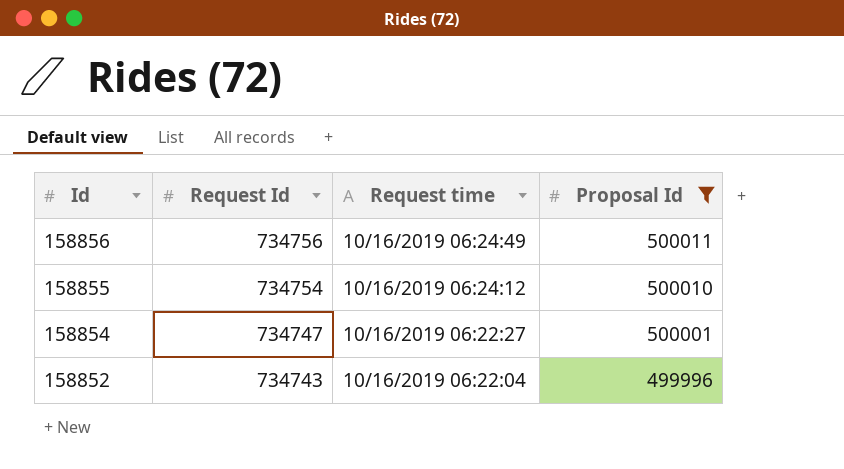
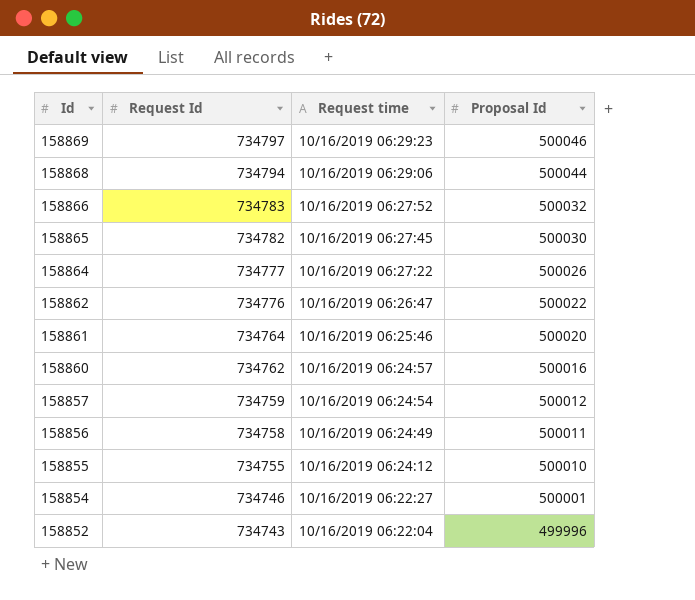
filter: Proposal Id <= 500011 -> none
158856 | Request Id: 734756 -> 734758
158855 | Request Id: 734754 -> 734755
158854 | Request Id: 734747 -> 734746

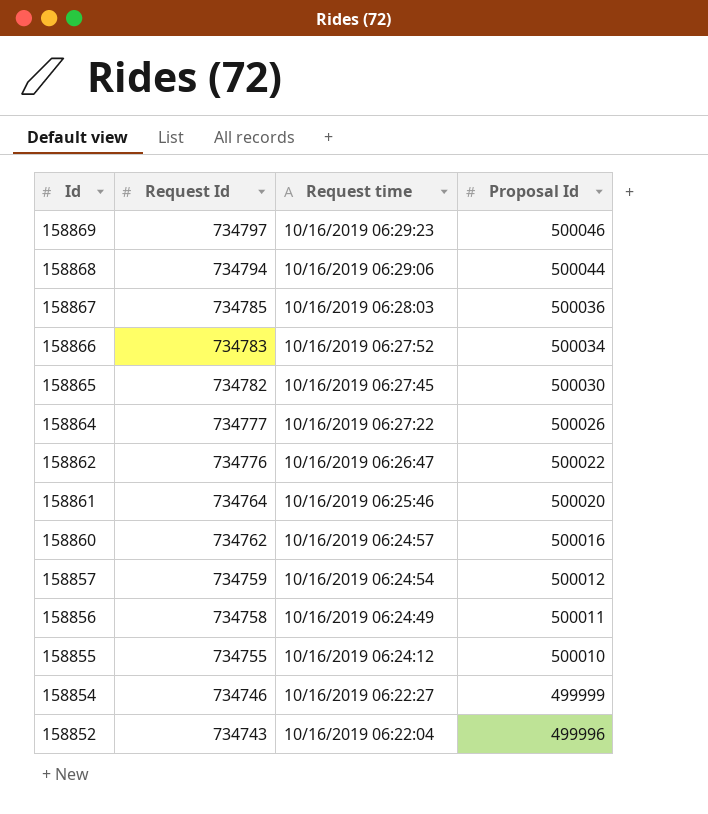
row 158867: none -> 734785 | 10/16/2019 06:28:03 | 500036
158866 | Proposal Id: 500032 -> 500034
158854 | Proposal Id: 500001 -> 499999

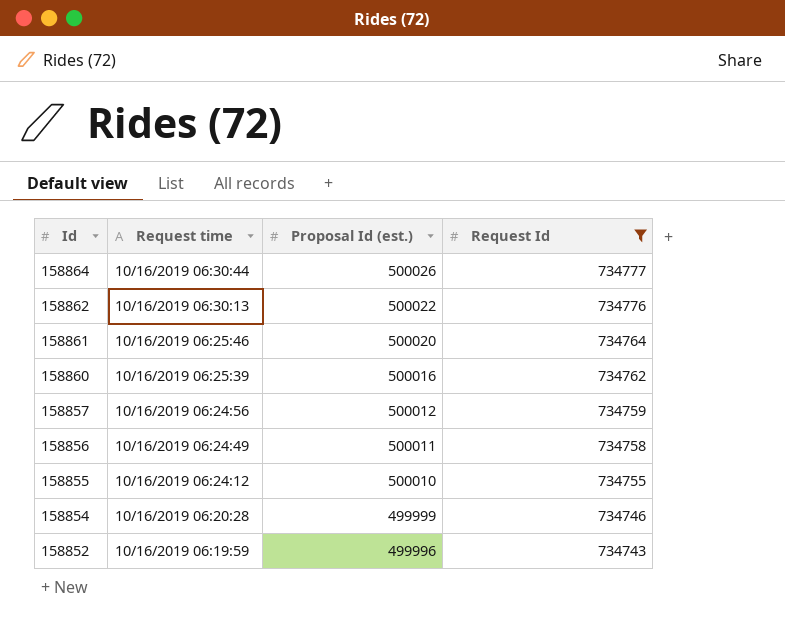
filter: none -> Request Id <= 734777
column name: Proposal Id -> Proposal Id (est.)
column Request Id | position: 2 -> 4
158864 | Request time: 10/16/2019 06:27:22 -> 10/16/2019 06:30:44
158862 | Request time: 10/16/2019 06:26:47 -> 10/16/2019 06:30:13
158860 | Request time: 10/16/2019 06:24:57 -> 10/16/2019 06:25:39
158857 | Request time: 10/16/2019 06:24:54 -> 10/16/2019 06:24:56
158854 | Request time: 10/16/2019 06:22:27 -> 10/16/2019 06:20:28
158852 | Request time: 10/16/2019 06:22:04 -> 10/16/2019 06:19:59

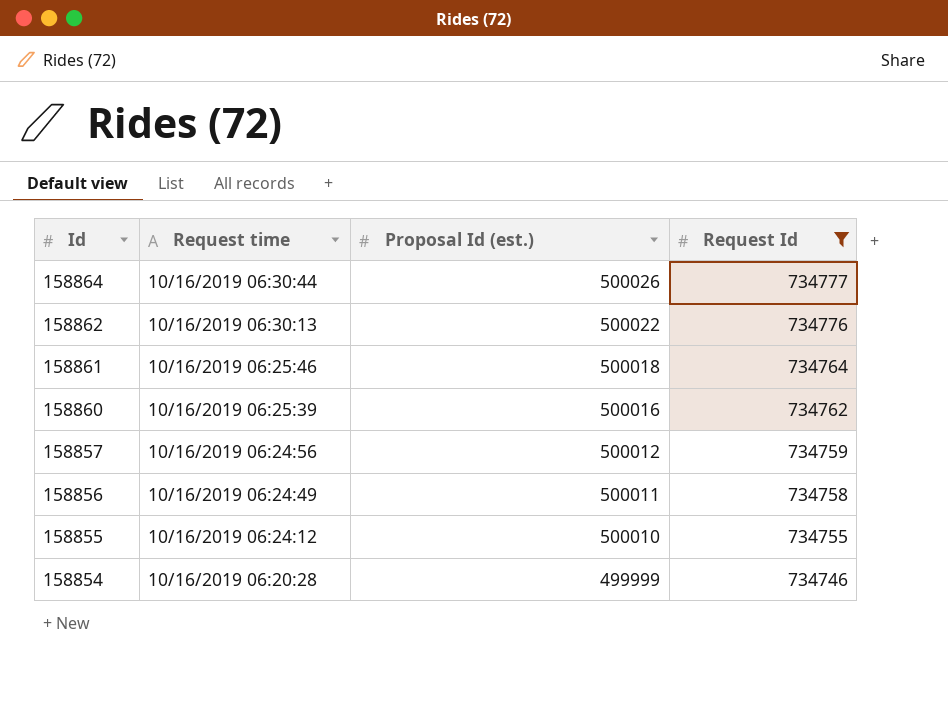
row 158852: 10/16/2019 06:19:59 | 499996 | 734743 -> none
158861 | Proposal Id (est.): 500020 -> 500018

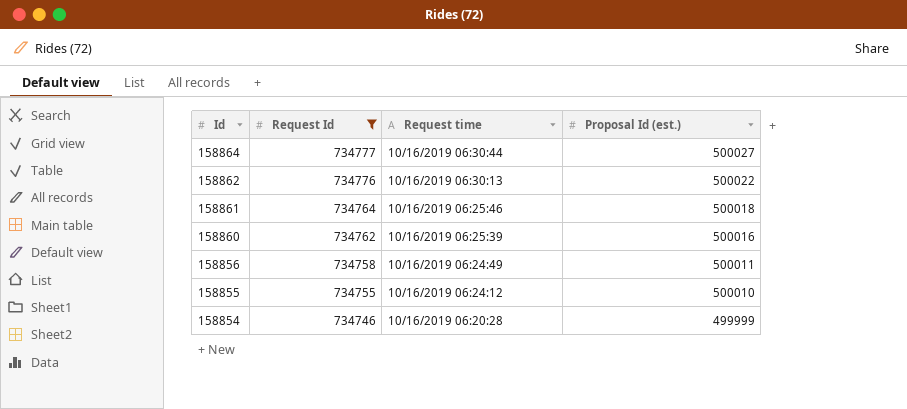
column Request Id | position: 4 -> 2
row 158857: 10/16/2019 06:24:56 | 500012 | 734759 -> none
158864 | Proposal Id (est.): 500026 -> 500027

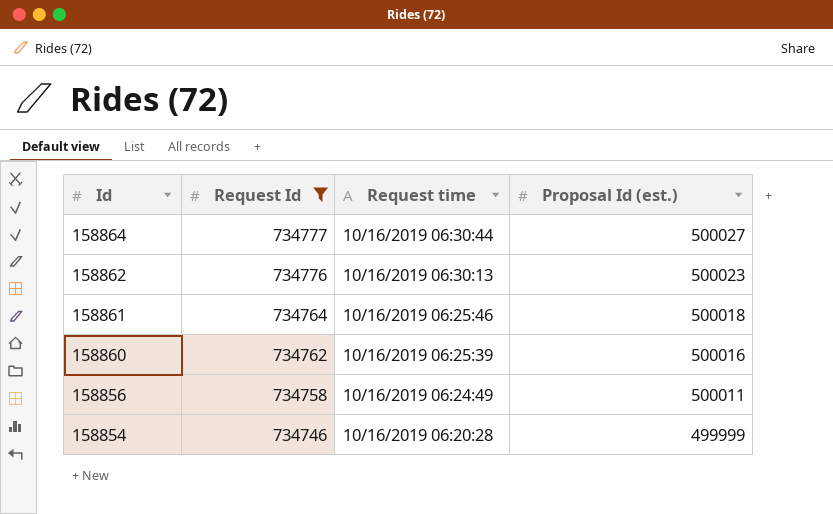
row 158855: 734755 | 10/16/2019 06:24:12 | 500010 -> none
158862 | Proposal Id (est.): 500022 -> 500023

